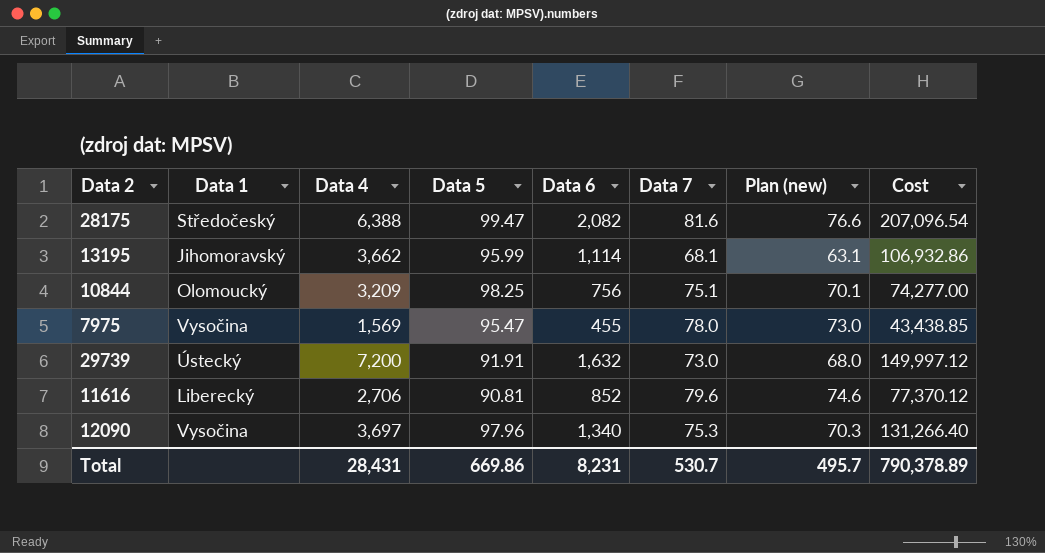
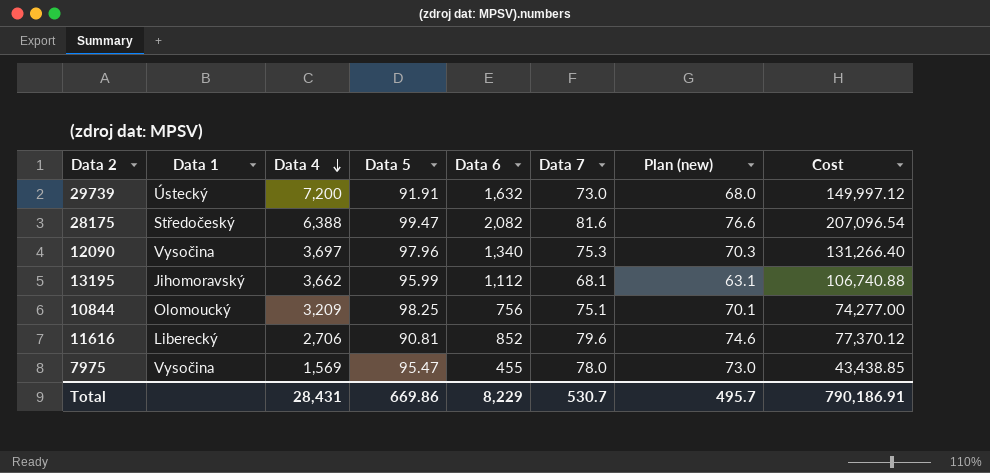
row order: none -> Data 4 descending
13195 | Data 6: 1,114 -> 1,112
13195 | Cost: 106,932.86 -> 106,740.88
Total | Data 6: 8,231 -> 8,229
Total | Cost: 790,378.89 -> 790,186.91

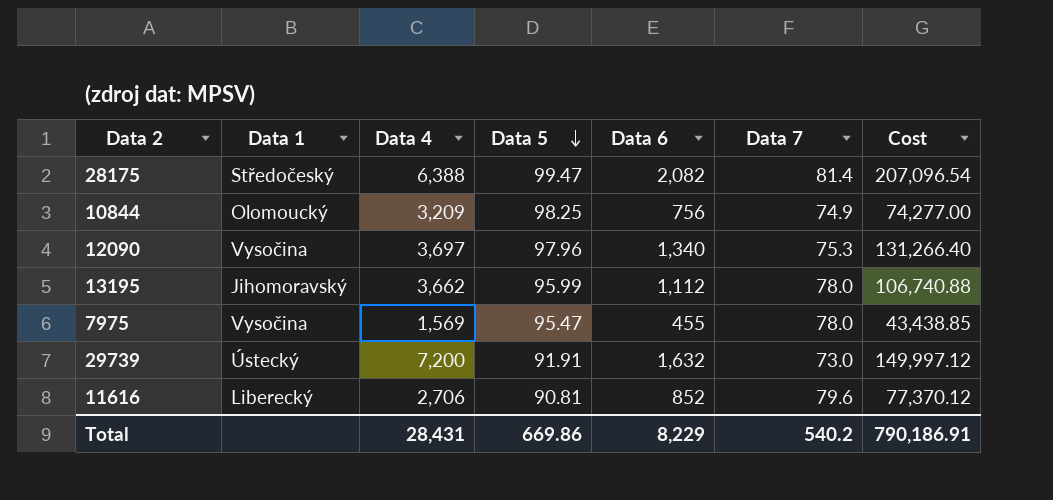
row order: Data 4 descending -> Data 5 descending
column Plan (new) | formula: [Data 7] - 5 -> none
28175 | Data 7: 81.6 -> 81.4
10844 | Data 7: 75.1 -> 74.9
13195 | Data 7: 68.1 -> 78.0
Total | Data 7: 530.7 -> 540.2

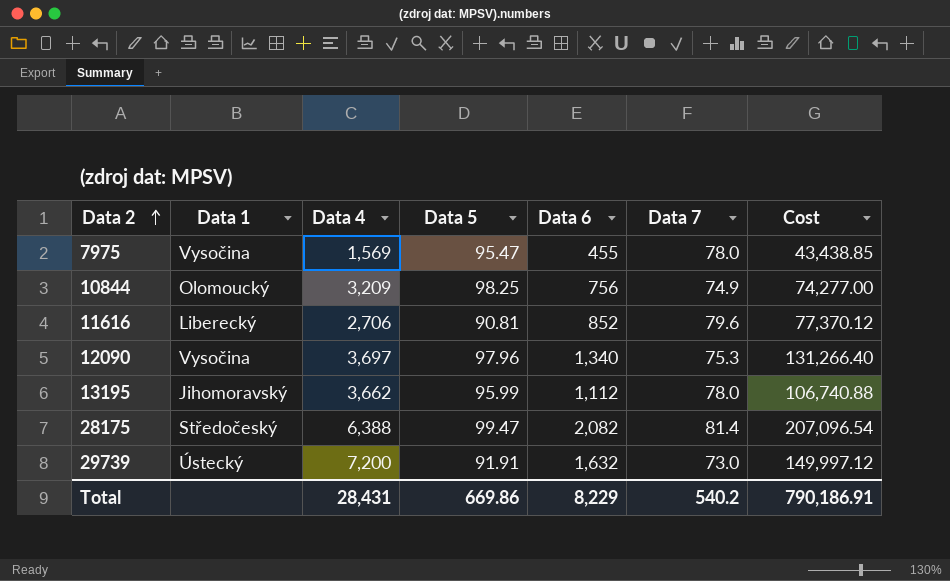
row order: Data 5 descending -> Data 2 ascending

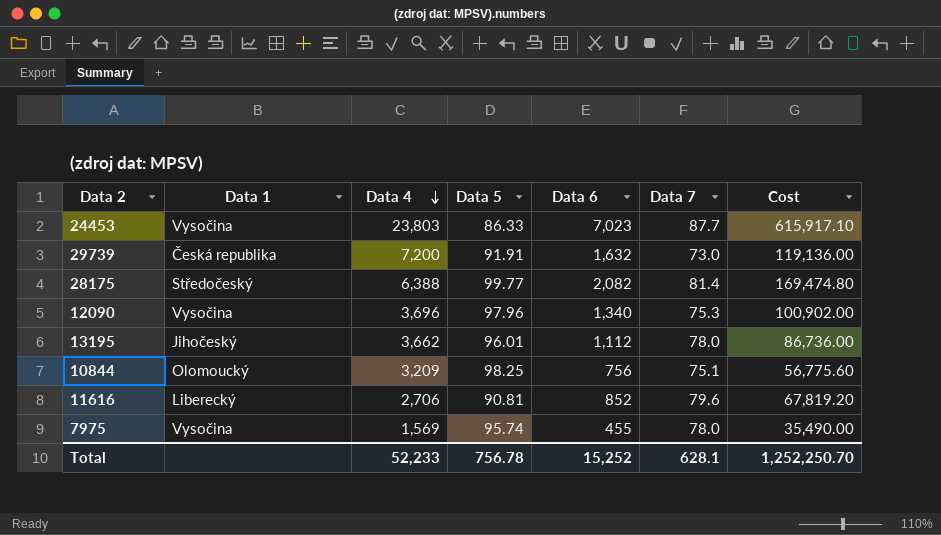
row order: Data 2 ascending -> Data 4 descending
column Cost | formula: [Data 5] * [Data 6] -> [Data 6] * [Data 7]
row 24453: none -> Vysočina | 23,803 | 86.33 | 7,023 | 87.7 | 615,917.10
29739 | Data 1: Ústecký -> Česká republika
28175 | Data 5: 99.47 -> 99.77
12090 | Data 4: 3,697 -> 3,696
13195 | Data 1: Jihomoravský -> Jihočeský
13195 | Data 5: 95.99 -> 96.01
10844 | Data 7: 74.9 -> 75.1
7975 | Data 5: 95.47 -> 95.74
Total | Data 4: 28,431 -> 52,233
Total | Data 5: 669.86 -> 756.78
Total | Data 6: 8,229 -> 15,252
Total | Data 7: 540.2 -> 628.1
Total | Cost: 790,186.91 -> 1,252,250.70

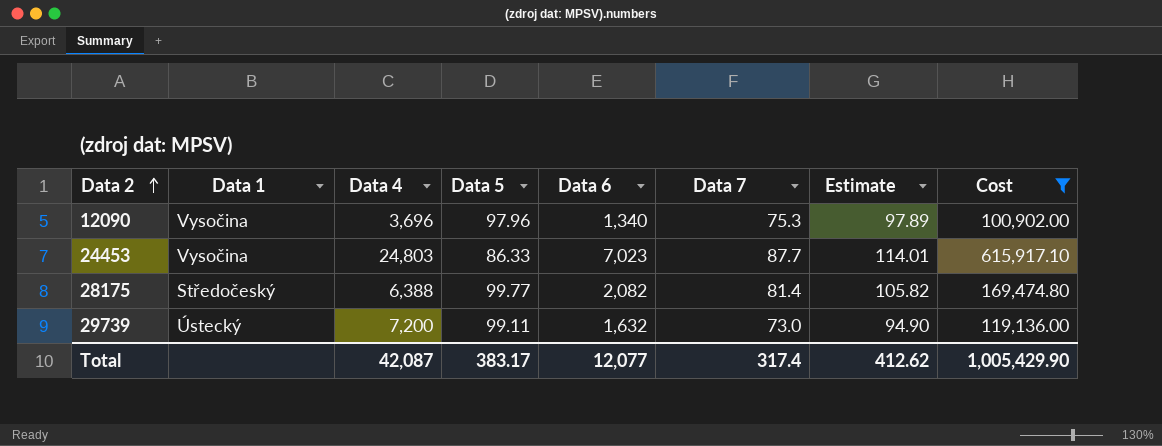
filter: none -> Cost >= 100,902.00
row order: Data 4 descending -> Data 2 ascending
column Estimate | formula: none -> [Data 7] * 1.3
24453 | Data 4: 23,803 -> 24,803
29739 | Data 1: Česká republika -> Ústecký
29739 | Data 5: 91.91 -> 99.11
Total | Data 4: 52,233 -> 42,087
Total | Data 5: 756.78 -> 383.17
Total | Data 6: 15,252 -> 12,077
Total | Data 7: 628.1 -> 317.4
Total | Cost: 1,252,250.70 -> 1,005,429.90

